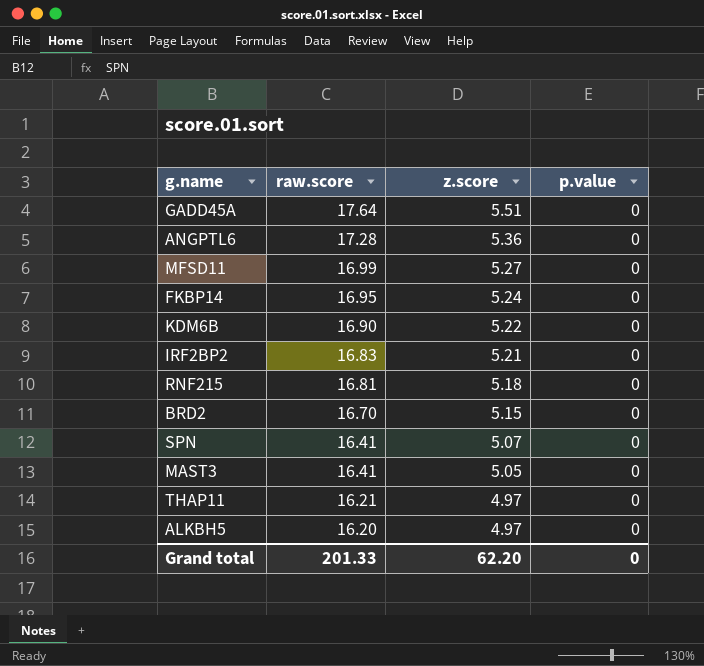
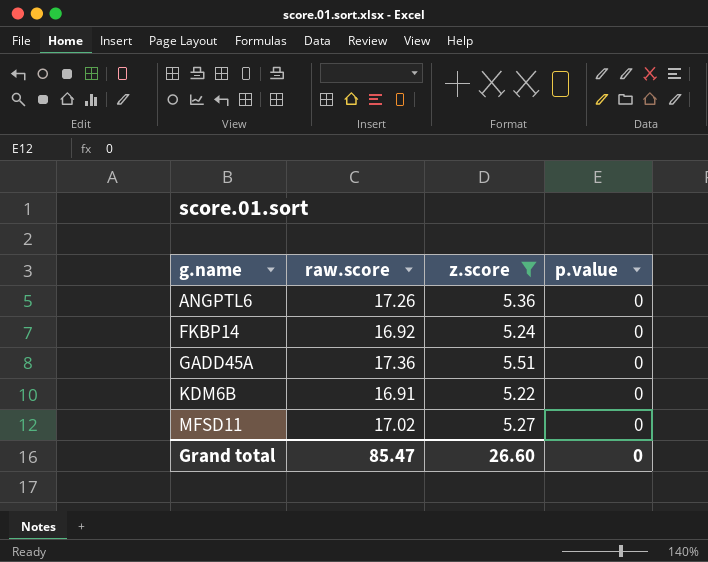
filter: none -> z.score >= 5.22
row order: raw.score descending -> g.name ascending
ANGPTL6 | raw.score: 17.28 -> 17.26
FKBP14 | raw.score: 16.95 -> 16.92
GADD45A | raw.score: 17.64 -> 17.36
KDM6B | raw.score: 16.90 -> 16.91
MFSD11 | raw.score: 16.99 -> 17.02
Grand total | raw.score: 201.33 -> 85.47
Grand total | z.score: 62.20 -> 26.60

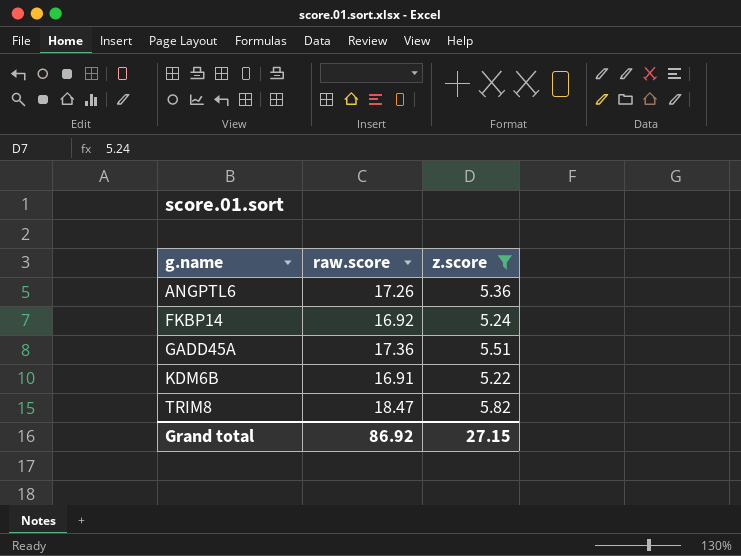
column p.value | position: 4 -> none
row MFSD11: 17.02 | 5.27 | 0 -> none
row TRIM8: none -> 18.47 | 5.82
Grand total | raw.score: 85.47 -> 86.92
Grand total | z.score: 26.60 -> 27.15

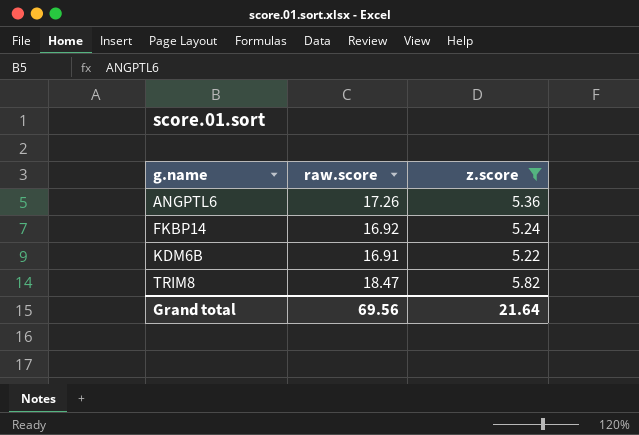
row GADD45A: 17.36 | 5.51 -> none
Grand total | raw.score: 86.92 -> 69.56
Grand total | z.score: 27.15 -> 21.64

